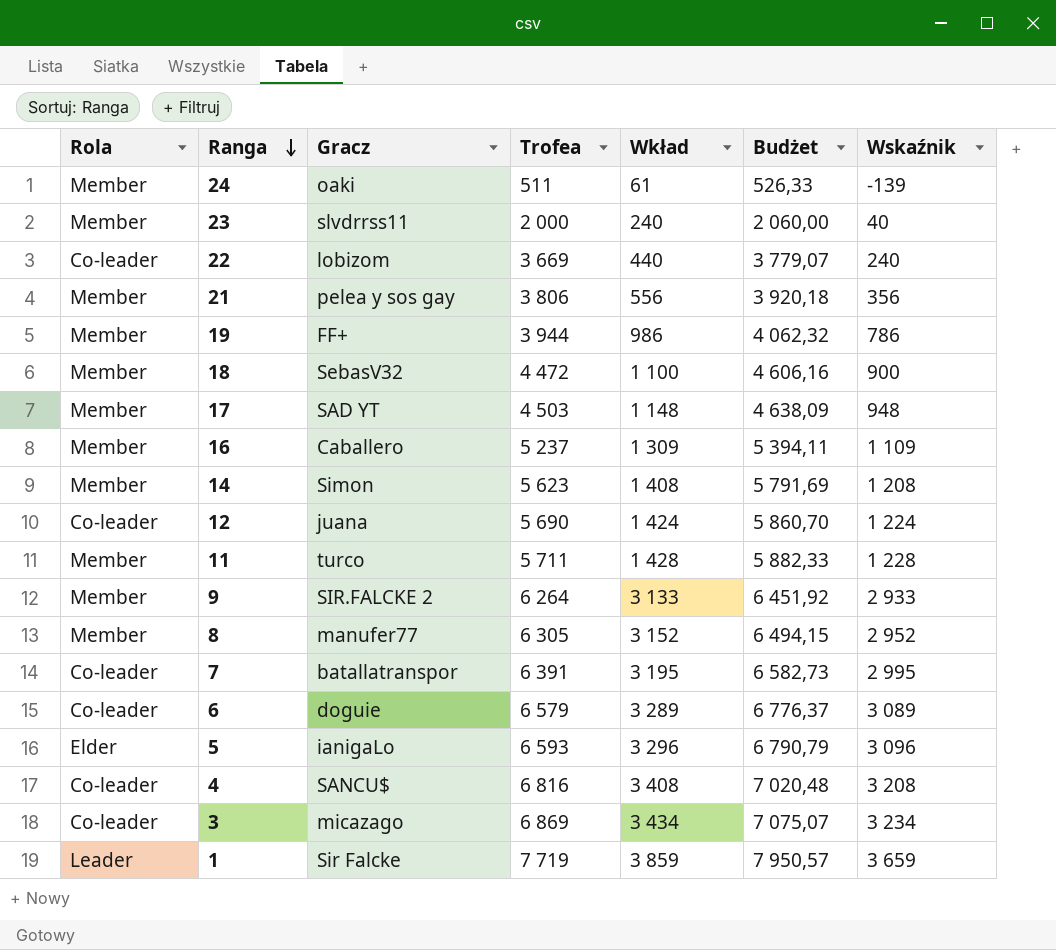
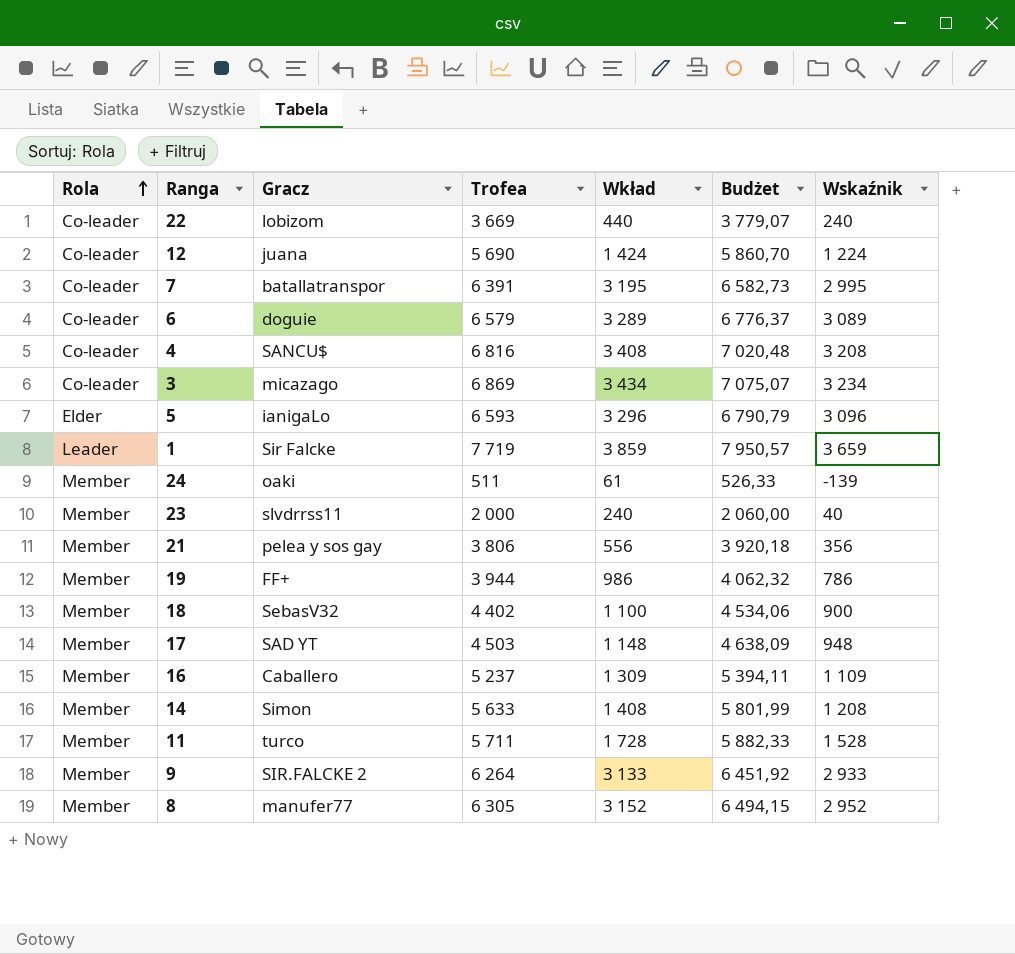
row order: Ranga descending -> Rola ascending
18 | Trofea: 4 472 -> 4 402
18 | Budżet: 4 606,16 -> 4 534,06
14 | Trofea: 5 623 -> 5 633
14 | Budżet: 5 791,69 -> 5 801,99
11 | Wkład: 1 428 -> 1 728
11 | Wskaźnik: 1 228 -> 1 528

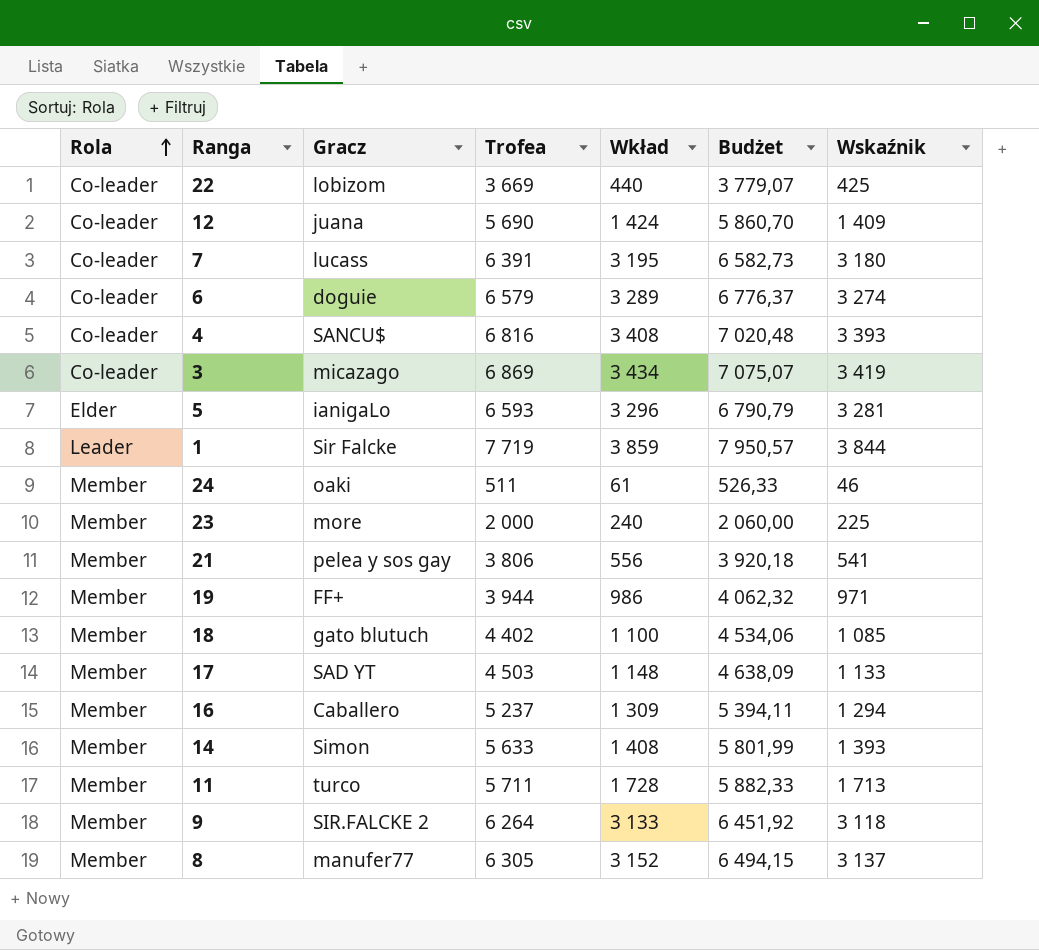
column Wskaźnik | formula: [Wkład] - 200 -> [Wkład] - 15
7 | Gracz: batallatranspor -> lucass
23 | Gracz: slvdrrss11 -> more
18 | Gracz: SebasV32 -> gato blutuch

